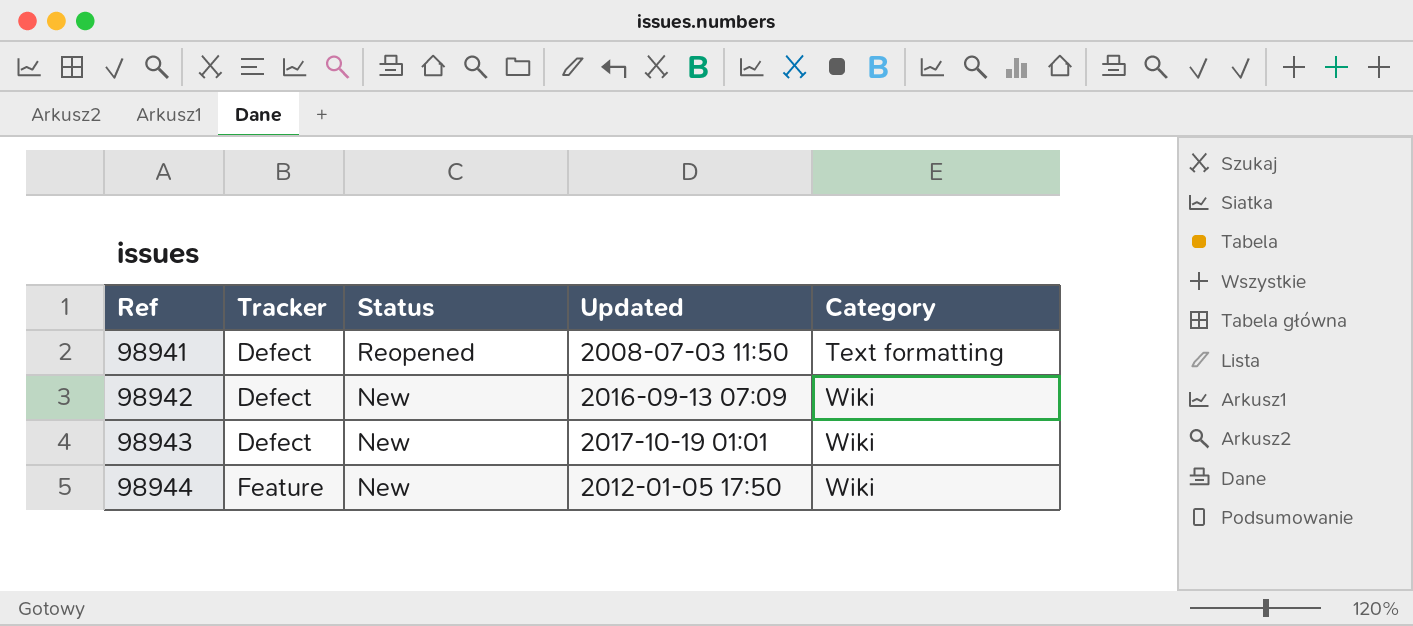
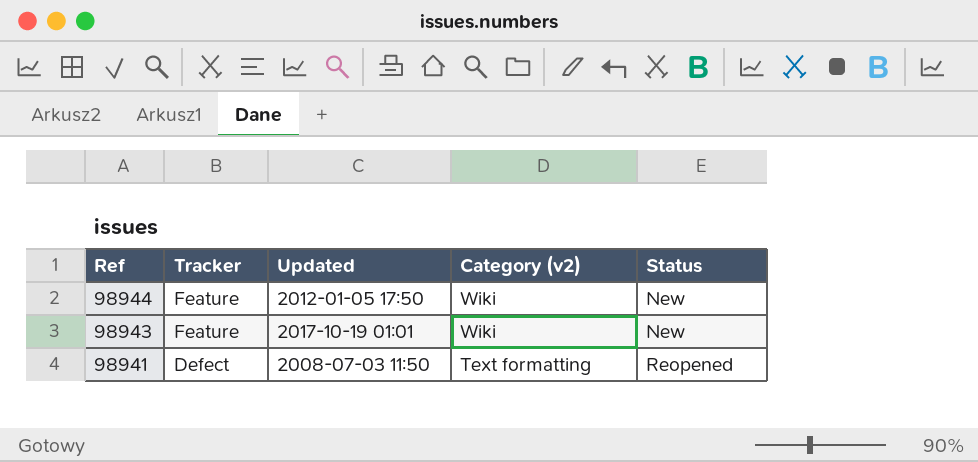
row order: Ref ascending -> Ref descending
column name: Category -> Category (v2)
column Status | position: 3 -> 5
row 98942: Defect | New | 2016-09-13 07:09 | Wiki -> none
98943 | Tracker: Defect -> Feature

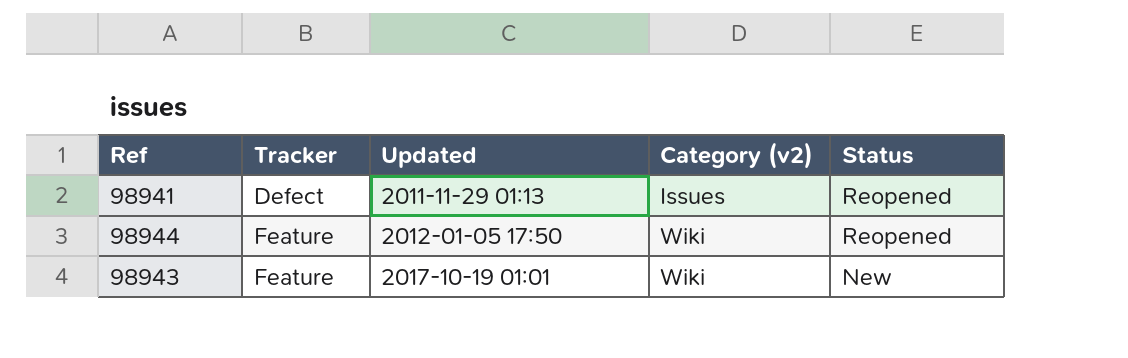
row order: Ref descending -> Tracker ascending
98941 | Updated: 2008-07-03 11:50 -> 2011-11-29 01:13
98941 | Category (v2): Text formatting -> Issues
98944 | Status: New -> Reopened

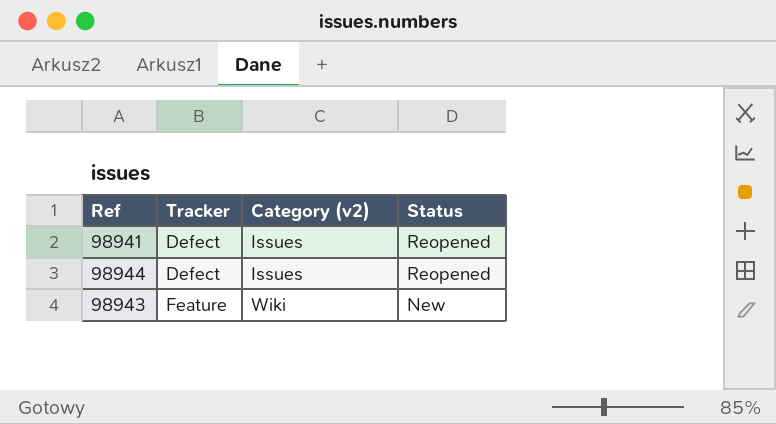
column Updated | position: 3 -> none
98944 | Tracker: Feature -> Defect
98944 | Category (v2): Wiki -> Issues

